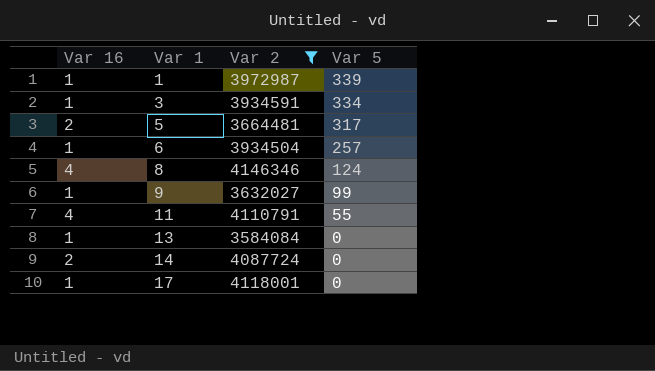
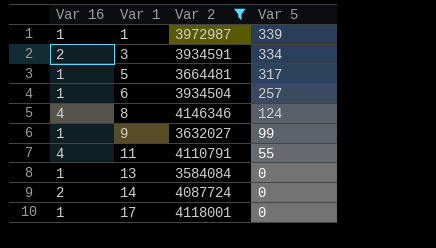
3 | Var 16: 1 -> 2
5 | Var 16: 2 -> 1

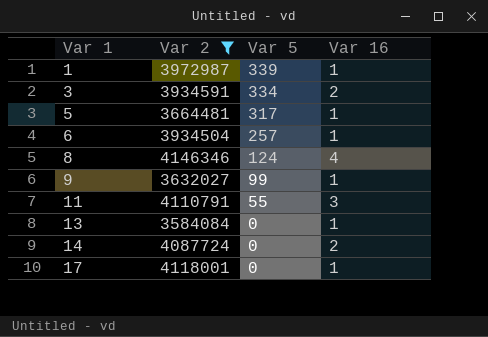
column Var 16 | position: 1 -> 4
11 | Var 16: 4 -> 3

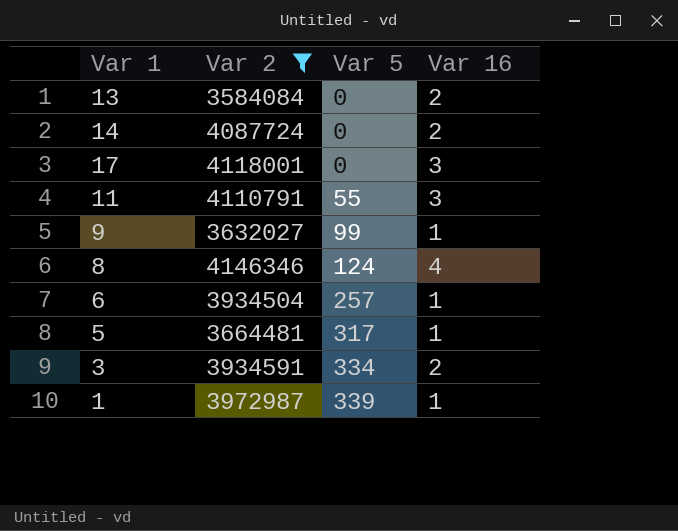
row order: Var 1 ascending -> Var 5 ascending
13 | Var 16: 1 -> 2
17 | Var 16: 1 -> 3

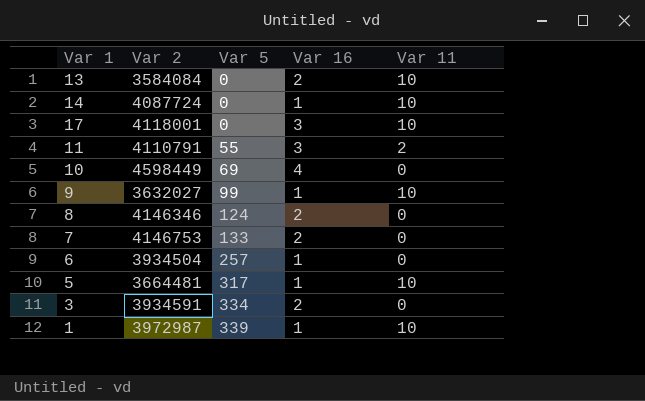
filter: Var 2 <= 4146346 -> none
column Var 11 | position: none -> 5
14 | Var 16: 2 -> 1
8 | Var 16: 4 -> 2

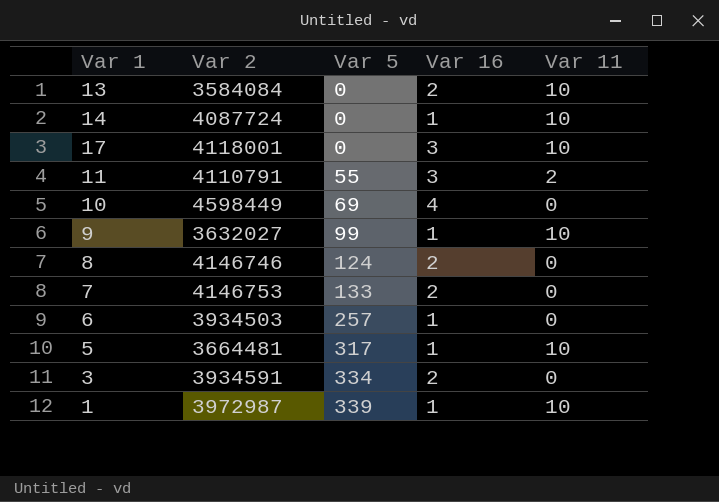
8 | Var 2: 4146346 -> 4146746
6 | Var 2: 3934504 -> 3934503

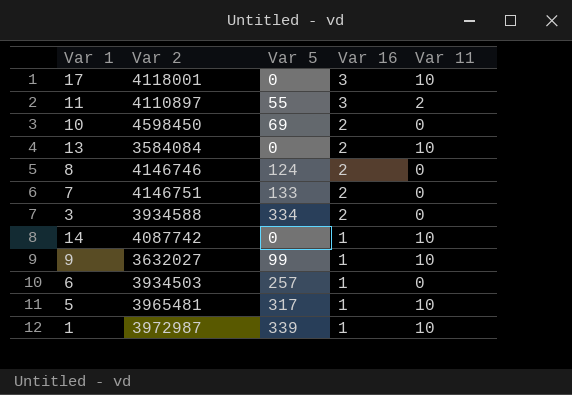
row order: Var 5 ascending -> Var 16 descending
11 | Var 2: 4110791 -> 4110897
10 | Var 2: 4598449 -> 4598450
10 | Var 16: 4 -> 2
7 | Var 2: 4146753 -> 4146751
3 | Var 2: 3934591 -> 3934588
14 | Var 2: 4087724 -> 4087742
5 | Var 2: 3664481 -> 3965481

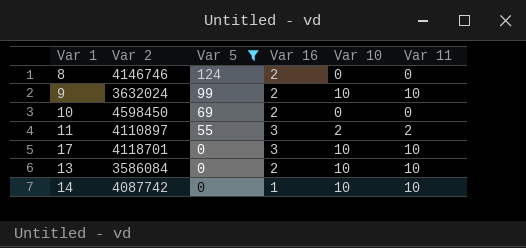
filter: none -> Var 5 <= 124
row order: Var 16 descending -> Var 5 descending
column Var 10 | position: none -> 5
9 | Var 2: 3632027 -> 3632024
9 | Var 16: 1 -> 2
17 | Var 2: 4118001 -> 4118701
13 | Var 2: 3584084 -> 3586084

